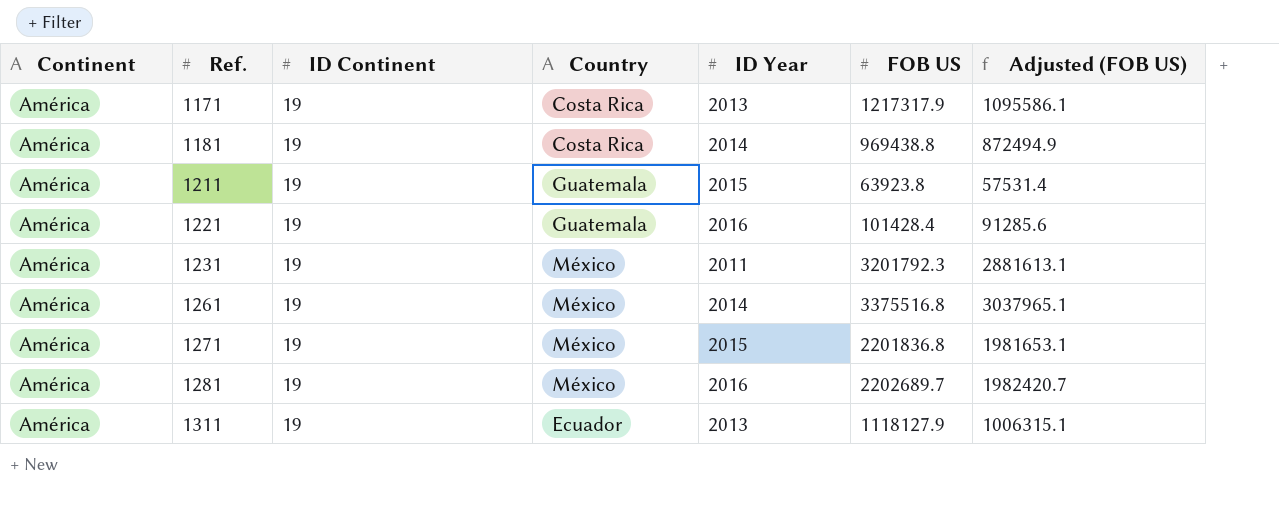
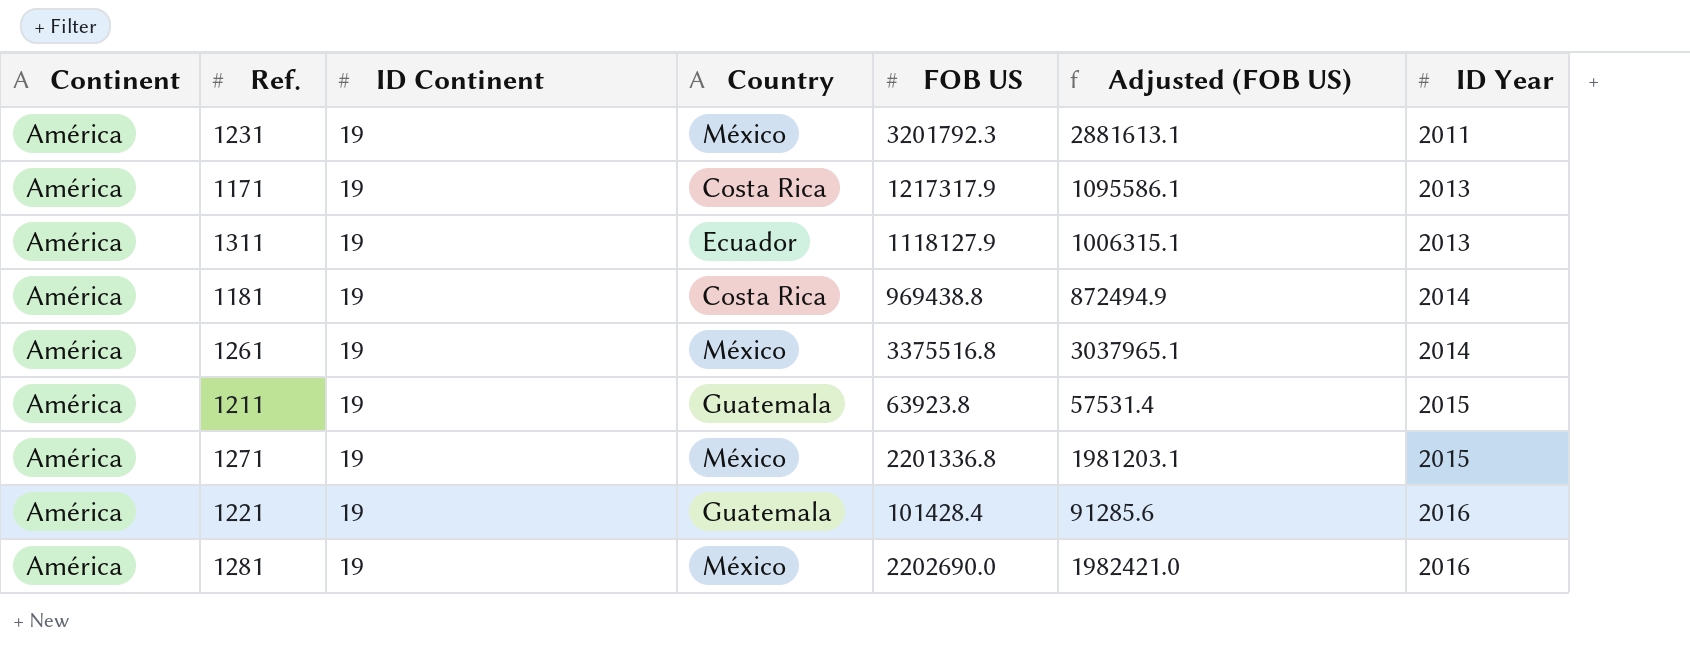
row order: Ref. ascending -> ID Year ascending
column ID Year | position: 5 -> 7
1271 | FOB US: 2201836.8 -> 2201336.8
1271 | Adjusted (FOB US): 1981653.1 -> 1981203.1
1281 | FOB US: 2202689.7 -> 2202690.0
1281 | Adjusted (FOB US): 1982420.7 -> 1982421.0

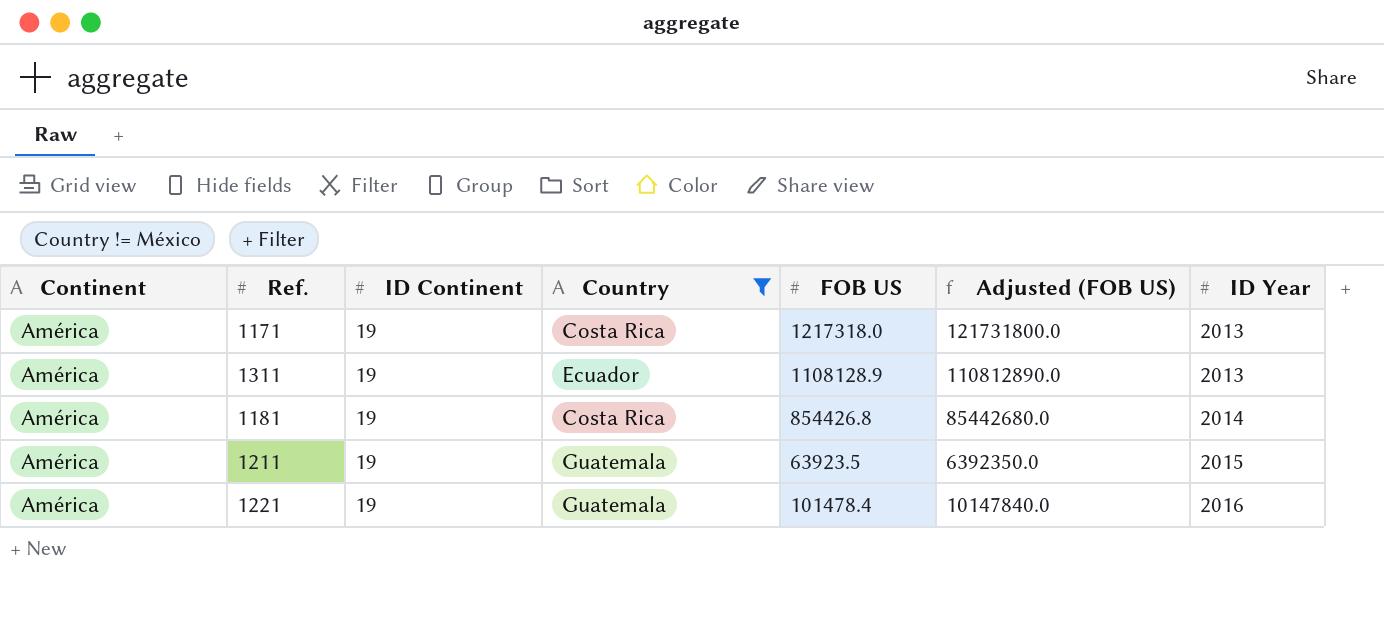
filter: none -> Country != México
column Adjusted (FOB US) | formula: [FOB US] * 0.9 -> [FOB US] * 100
1171 | FOB US: 1217317.9 -> 1217318.0
1311 | FOB US: 1118127.9 -> 1108128.9
1181 | FOB US: 969438.8 -> 854426.8
1211 | FOB US: 63923.8 -> 63923.5
1221 | FOB US: 101428.4 -> 101478.4

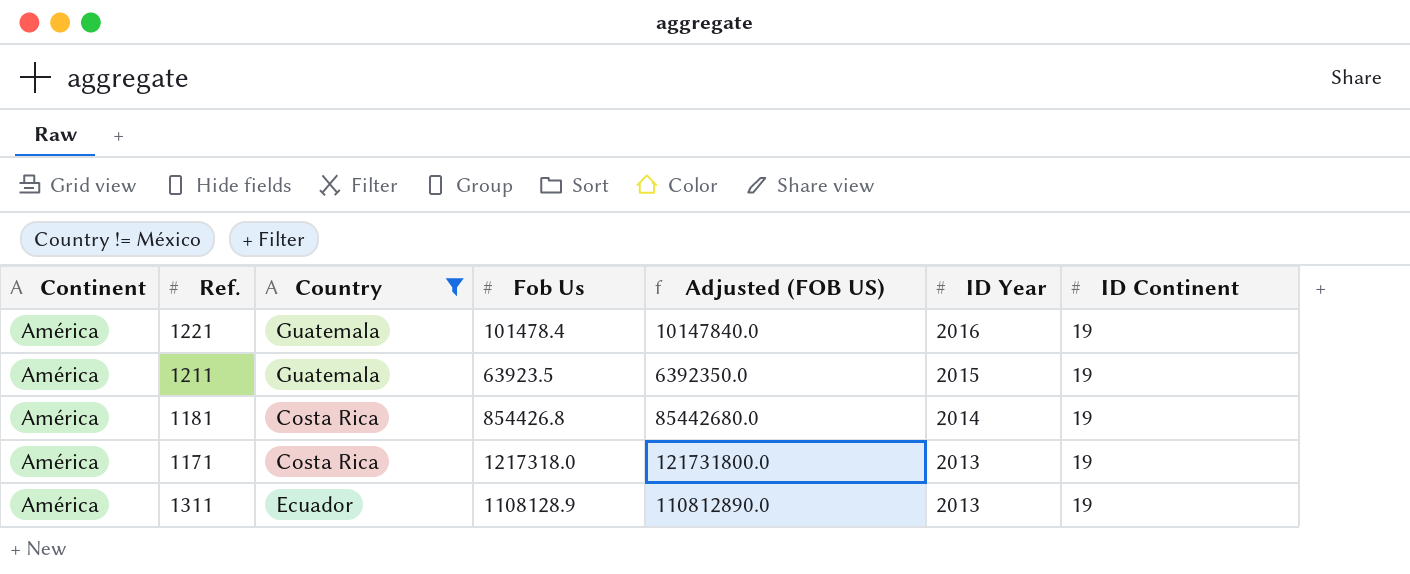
row order: ID Year ascending -> ID Year descending
column name: FOB US -> Fob Us
column ID Continent | position: 3 -> 7

